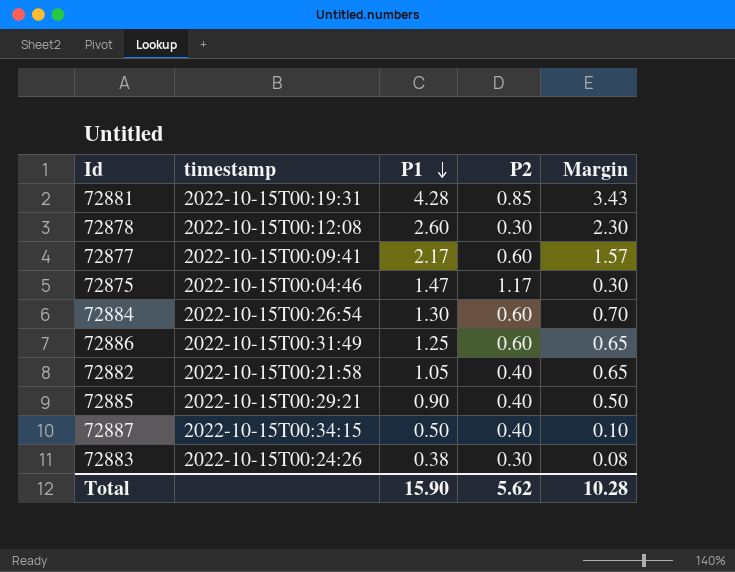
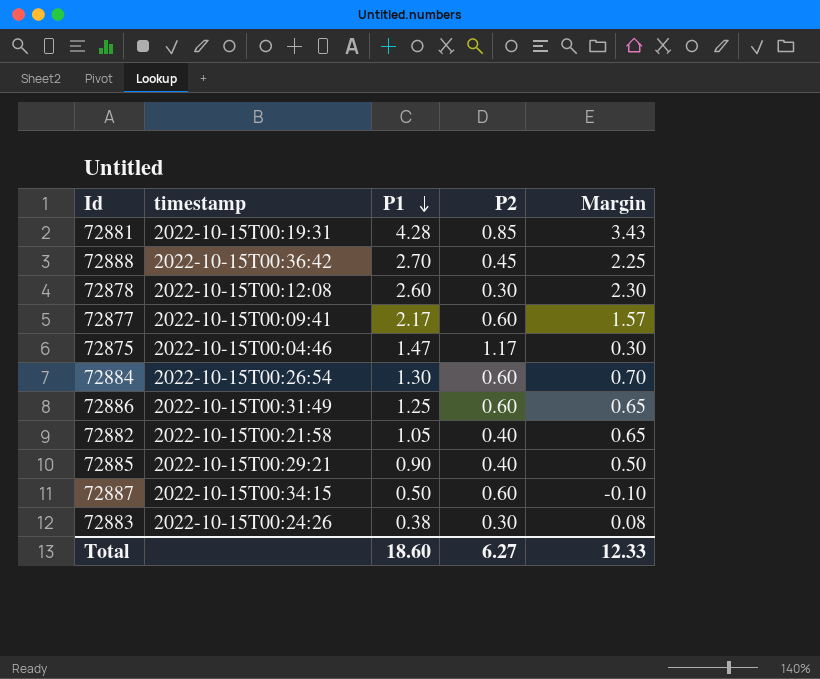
row 72888: none -> 2022-10-15T00:36:42 | 2.70 | 0.45 | 2.25
72887 | P2: 0.40 -> 0.60
72887 | Margin: 0.10 -> -0.10
Total | P1: 15.90 -> 18.60
Total | P2: 5.62 -> 6.27
Total | Margin: 10.28 -> 12.33

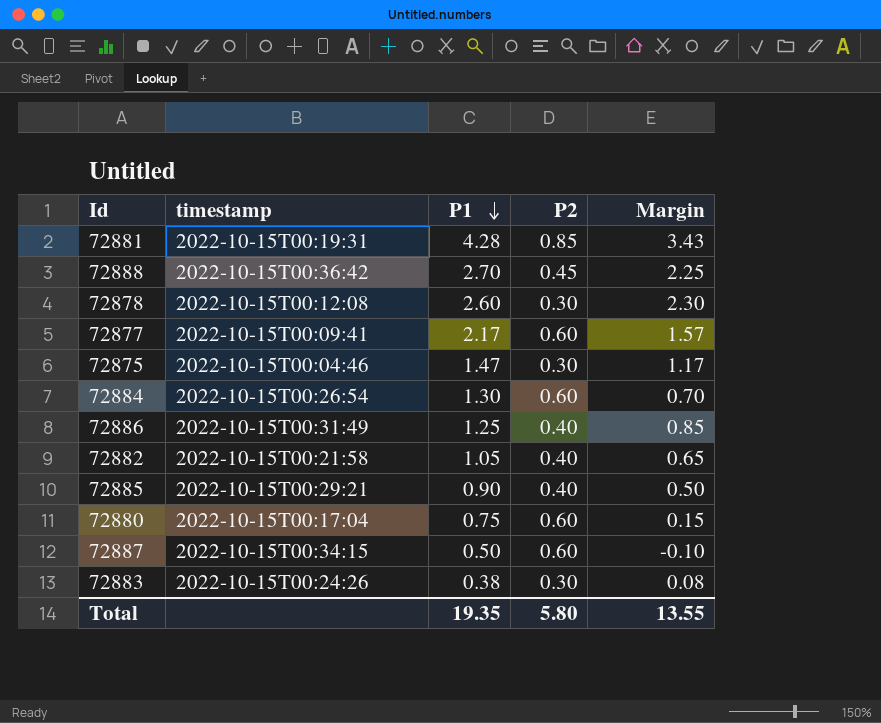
72875 | P2: 1.17 -> 0.30
72875 | Margin: 0.30 -> 1.17
72886 | P2: 0.60 -> 0.40
72886 | Margin: 0.65 -> 0.85
row 72880: none -> 2022-10-15T00:17:04 | 0.75 | 0.60 | 0.15
Total | P1: 18.60 -> 19.35
Total | P2: 6.27 -> 5.80
Total | Margin: 12.33 -> 13.55

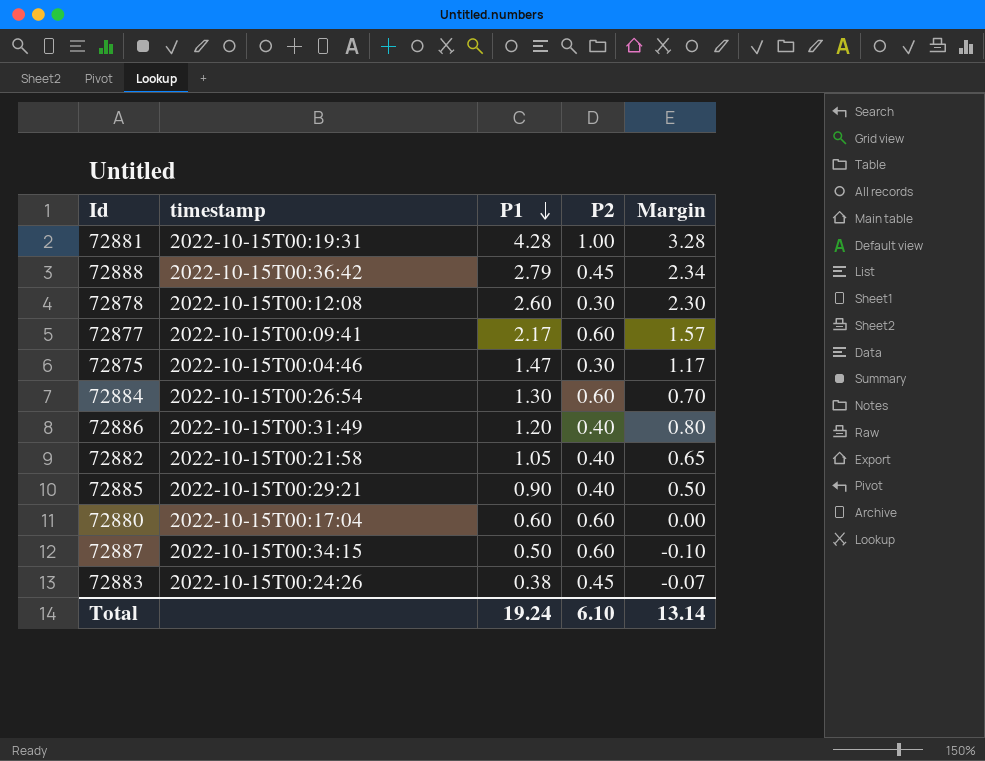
72881 | P2: 0.85 -> 1.00
72881 | Margin: 3.43 -> 3.28
72888 | P1: 2.70 -> 2.79
72888 | Margin: 2.25 -> 2.34
72886 | P1: 1.25 -> 1.20
72886 | Margin: 0.85 -> 0.80
72880 | P1: 0.75 -> 0.60
72880 | Margin: 0.15 -> 0.00
72883 | P2: 0.30 -> 0.45
72883 | Margin: 0.08 -> -0.07
Total | P1: 19.35 -> 19.24
Total | P2: 5.80 -> 6.10
Total | Margin: 13.55 -> 13.14

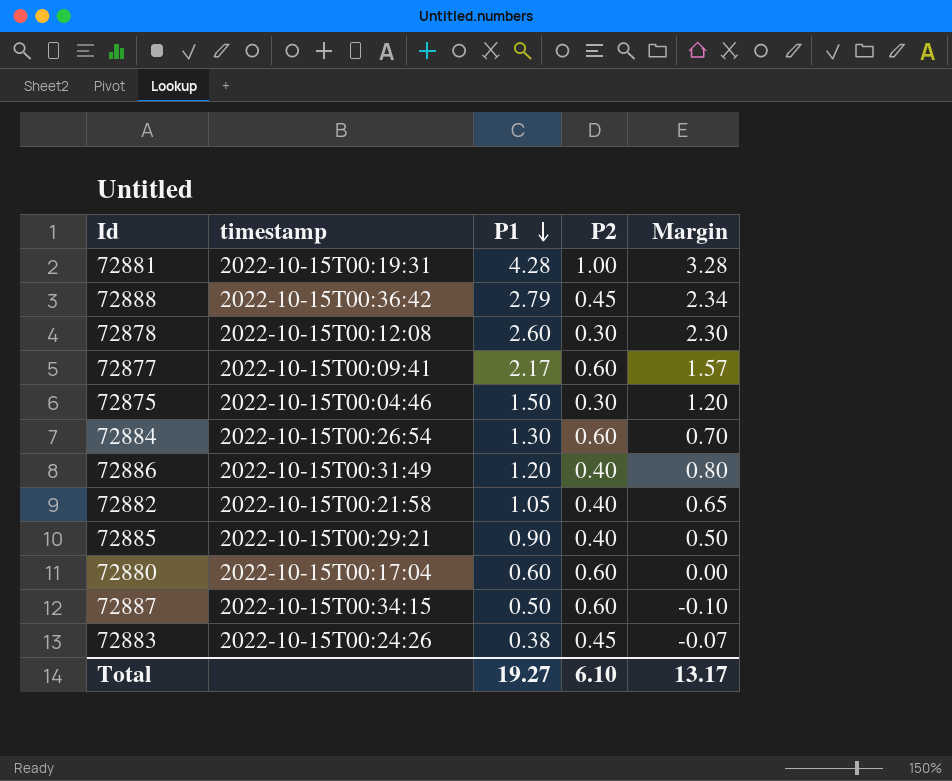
72875 | P1: 1.47 -> 1.50
72875 | Margin: 1.17 -> 1.20
Total | P1: 19.24 -> 19.27
Total | Margin: 13.14 -> 13.17

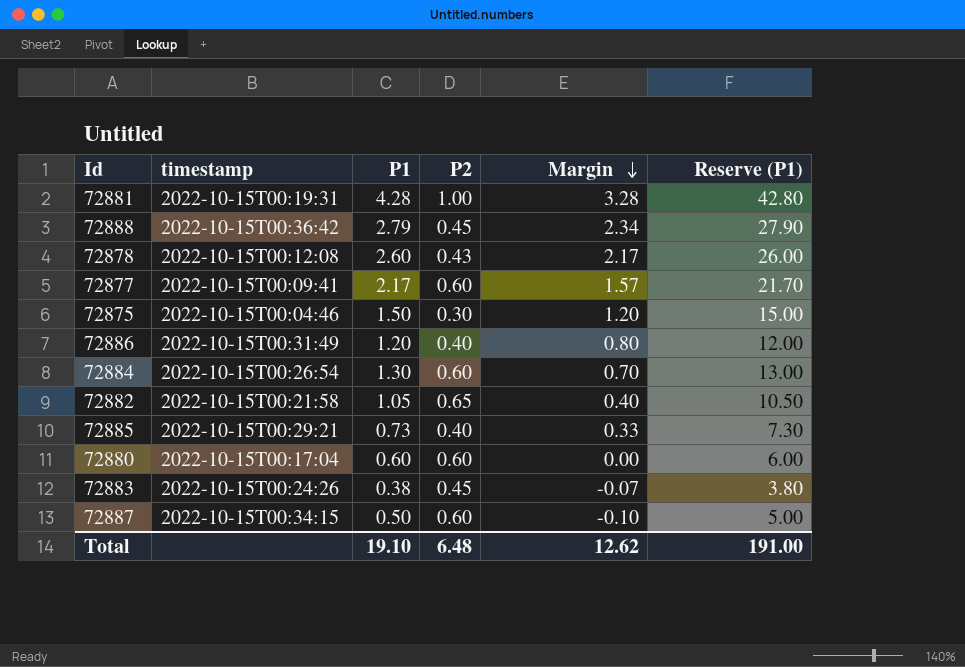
row order: P1 descending -> Margin descending
column Reserve (P1) | formula: none -> [P1] * 10
72878 | P2: 0.30 -> 0.43
72878 | Margin: 2.30 -> 2.17
72882 | P2: 0.40 -> 0.65
72882 | Margin: 0.65 -> 0.40
72885 | P1: 0.90 -> 0.73
72885 | Margin: 0.50 -> 0.33
Total | P1: 19.27 -> 19.10
Total | P2: 6.10 -> 6.48
Total | Margin: 13.17 -> 12.62

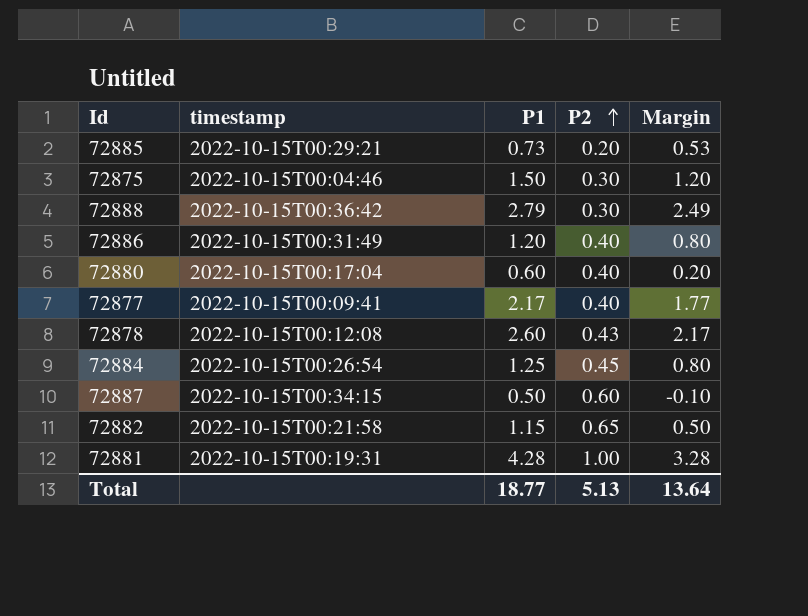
row order: Margin descending -> P2 ascending
column Reserve (P1) | formula: [P1] * 10 -> none
row 72883: 2022-10-15T00:24:26 | 0.38 | 0.45 | -0.07 | 3.80 -> none
72885 | P2: 0.40 -> 0.20
72885 | Margin: 0.33 -> 0.53
72888 | P2: 0.45 -> 0.30
72888 | Margin: 2.34 -> 2.49
72880 | P2: 0.60 -> 0.40
72880 | Margin: 0.00 -> 0.20
72877 | P2: 0.60 -> 0.40
72877 | Margin: 1.57 -> 1.77
72884 | P1: 1.30 -> 1.25
72884 | P2: 0.60 -> 0.45
72884 | Margin: 0.70 -> 0.80
72882 | P1: 1.05 -> 1.15
72882 | Margin: 0.40 -> 0.50
Total | P1: 19.10 -> 18.77
Total | P2: 6.48 -> 5.13
Total | Margin: 12.62 -> 13.64

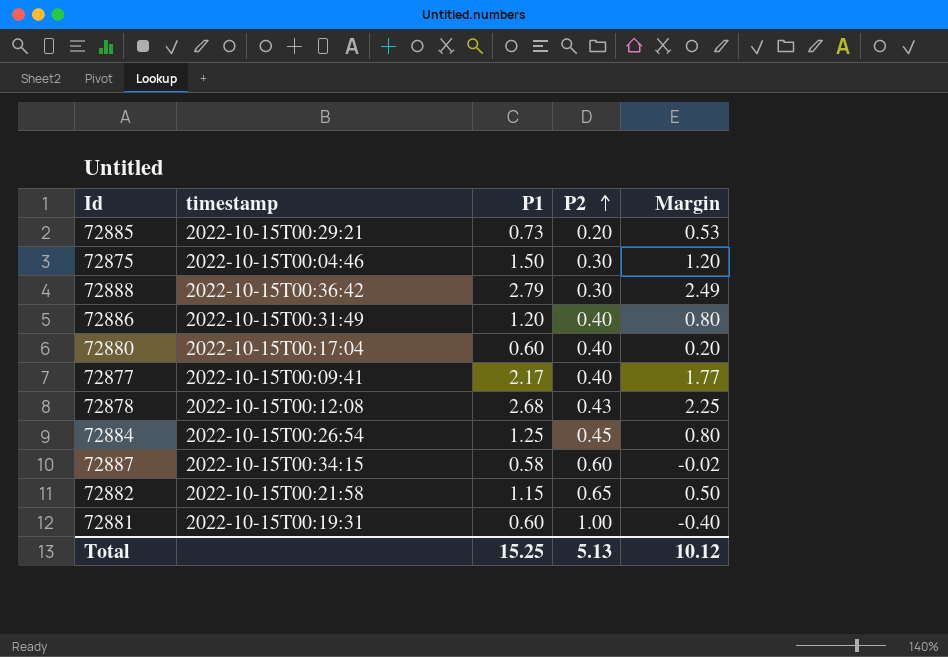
72878 | P1: 2.60 -> 2.68
72878 | Margin: 2.17 -> 2.25
72887 | P1: 0.50 -> 0.58
72887 | Margin: -0.10 -> -0.02
72881 | P1: 4.28 -> 0.60
72881 | Margin: 3.28 -> -0.40
Total | P1: 18.77 -> 15.25
Total | Margin: 13.64 -> 10.12

